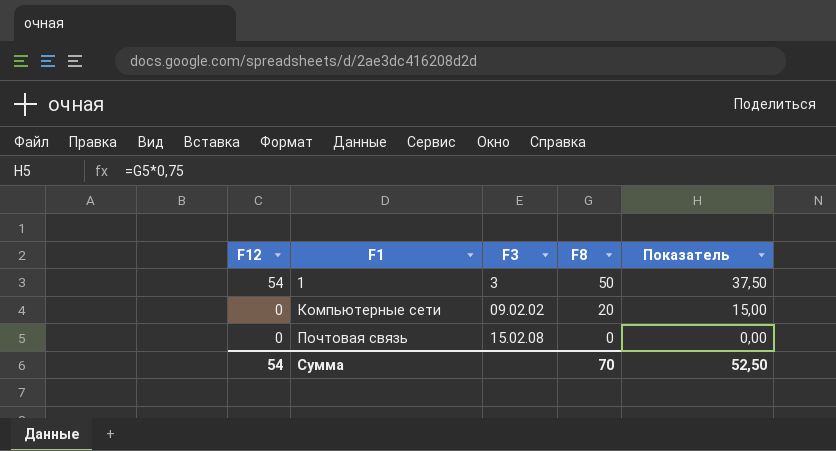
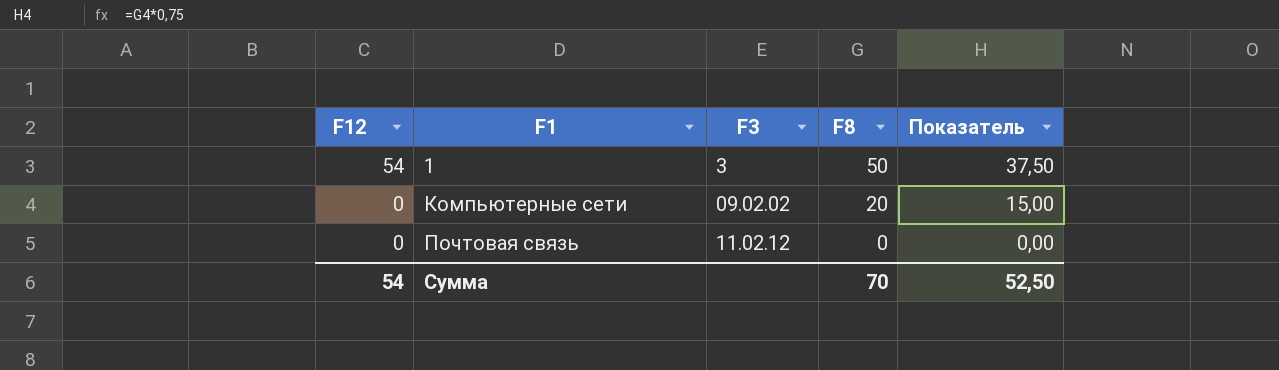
Почтовая связь | F3: 15.02.08 -> 11.02.12

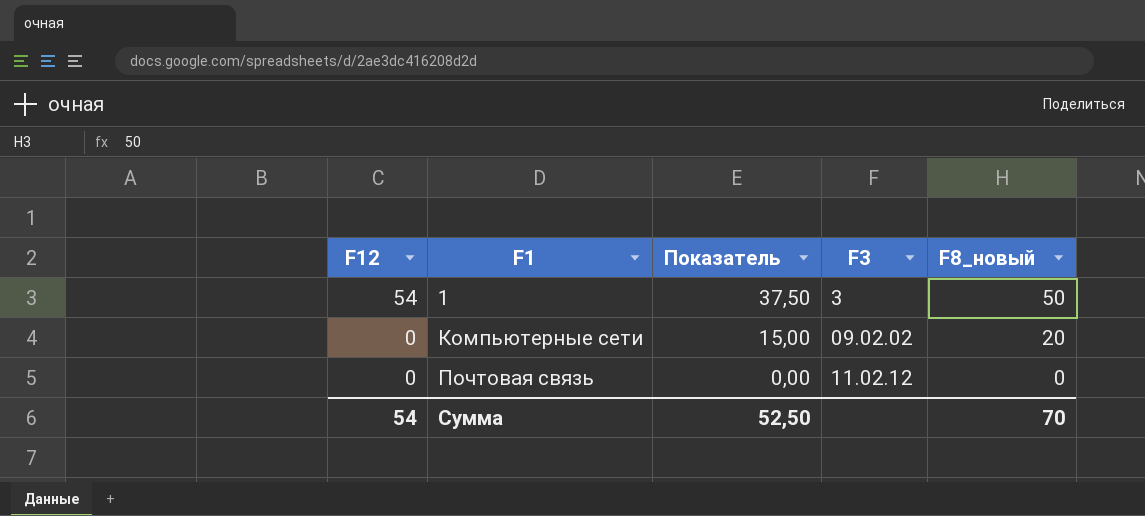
column Показатель | position: 5 -> 3
column name: F8 -> F8_новый

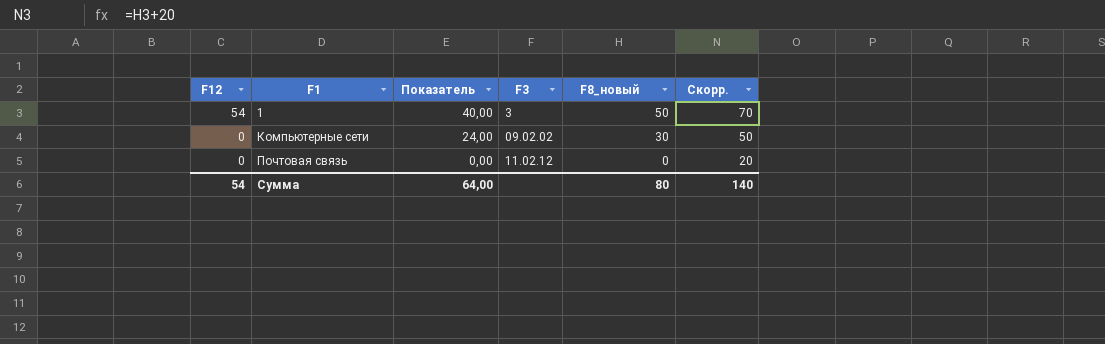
column Показатель | formula: [F8_новый] * 0,75 -> [F8_новый] * 0,8
column Скорр. | formula: none -> [F8_новый] + 20
Компьютерные сети | F8_новый: 20 -> 30
Сумма | Показатель: 52,50 -> 64,00
Сумма | F8_новый: 70 -> 80

